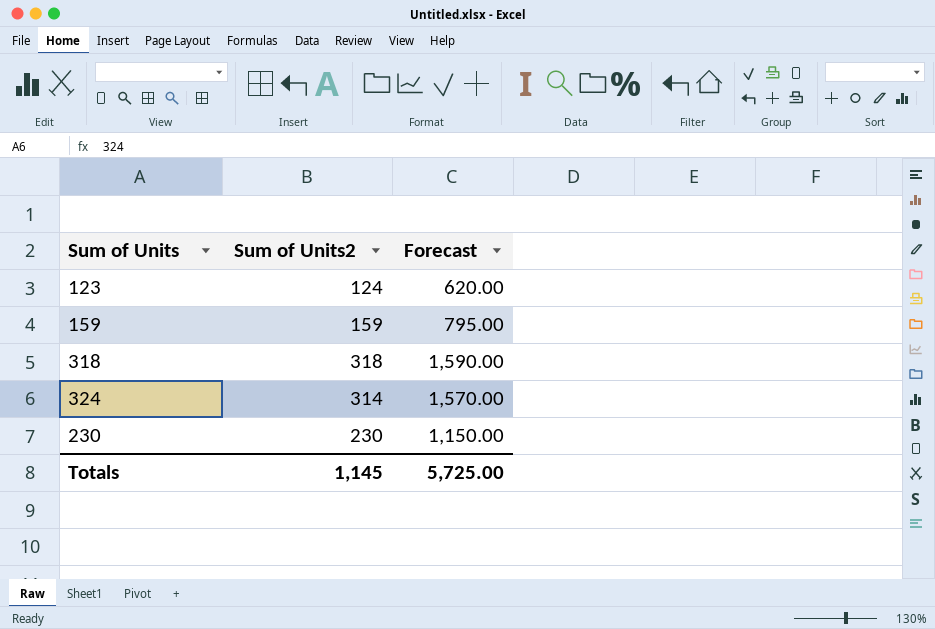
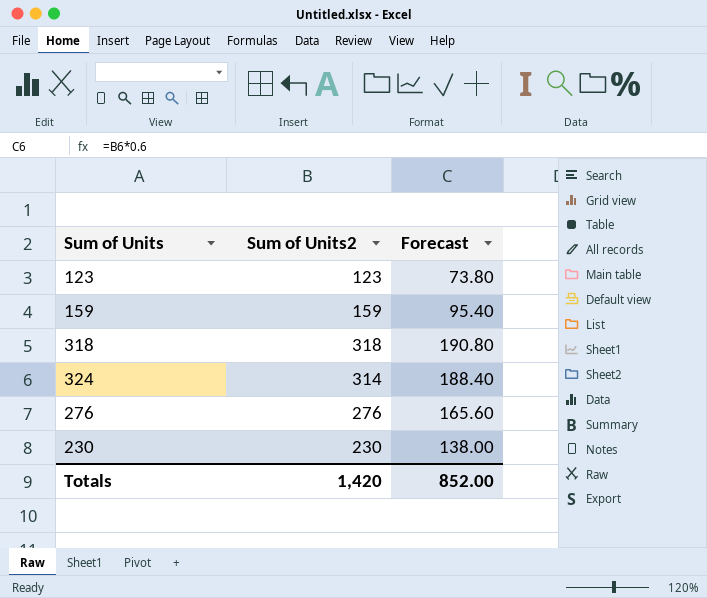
column Forecast | formula: [Sum of Units2] * 5 -> [Sum of Units2] * 0.6
123 | Sum of Units2: 124 -> 123
row 276: none -> 276 | 165.60
Totals | Sum of Units2: 1,145 -> 1,420
Totals | Forecast: 5,725.00 -> 852.00

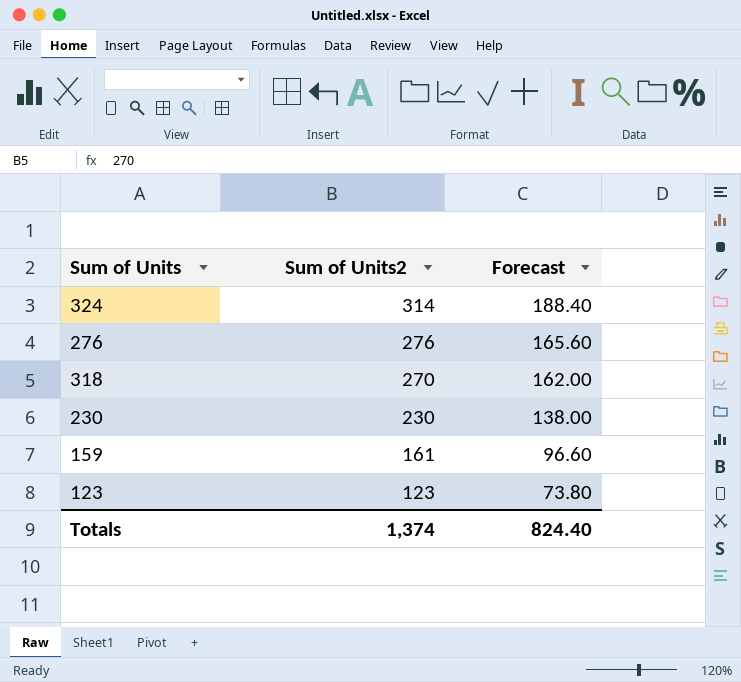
row order: none -> Sum of Units2 descending
318 | Sum of Units2: 318 -> 270
318 | Forecast: 190.80 -> 162.00
159 | Sum of Units2: 159 -> 161
159 | Forecast: 95.40 -> 96.60
Totals | Sum of Units2: 1,420 -> 1,374
Totals | Forecast: 852.00 -> 824.40

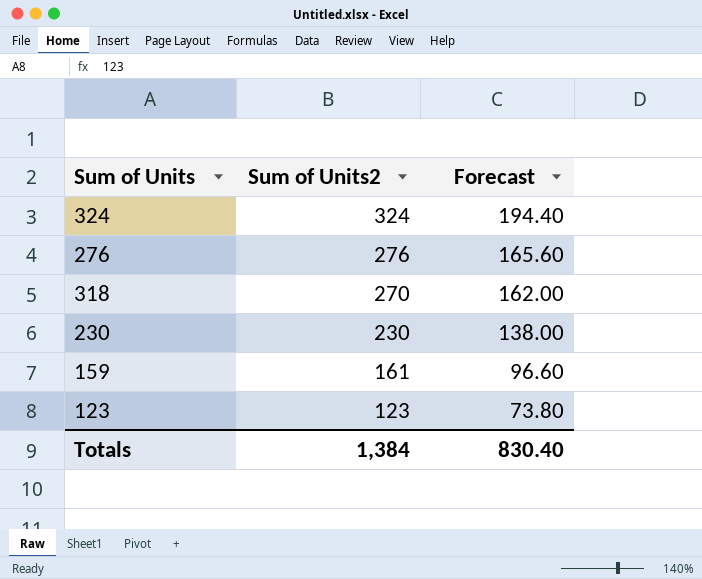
324 | Sum of Units2: 314 -> 324
324 | Forecast: 188.40 -> 194.40
Totals | Sum of Units2: 1,374 -> 1,384
Totals | Forecast: 824.40 -> 830.40

